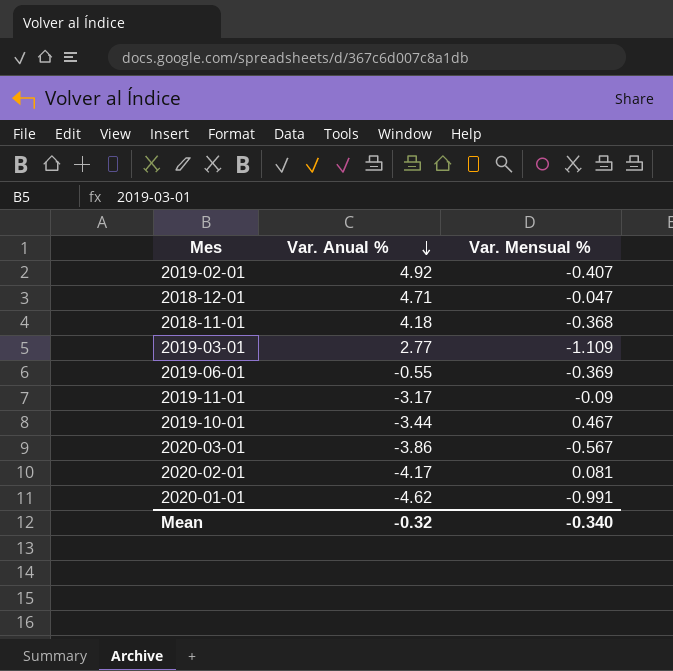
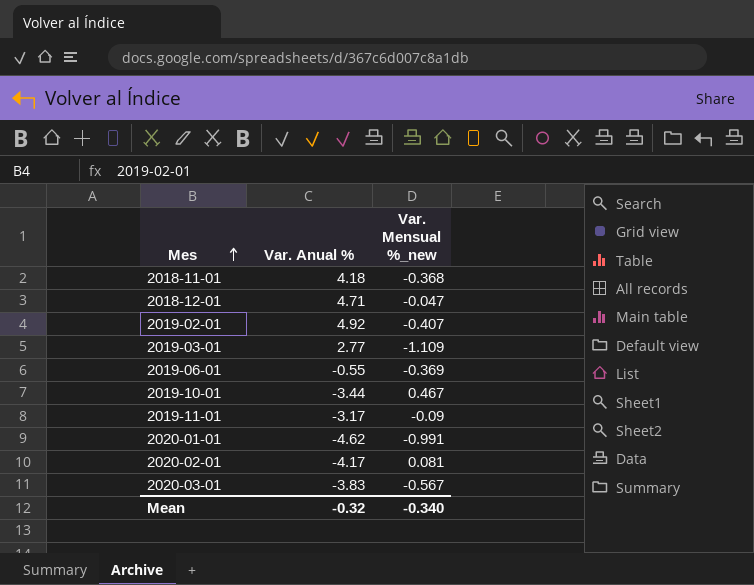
row order: Var. Anual % descending -> Mes ascending
column name: Var. Mensual % -> Var. Mensual %_new
2020-03-01 | Var. Anual %: -3.86 -> -3.83

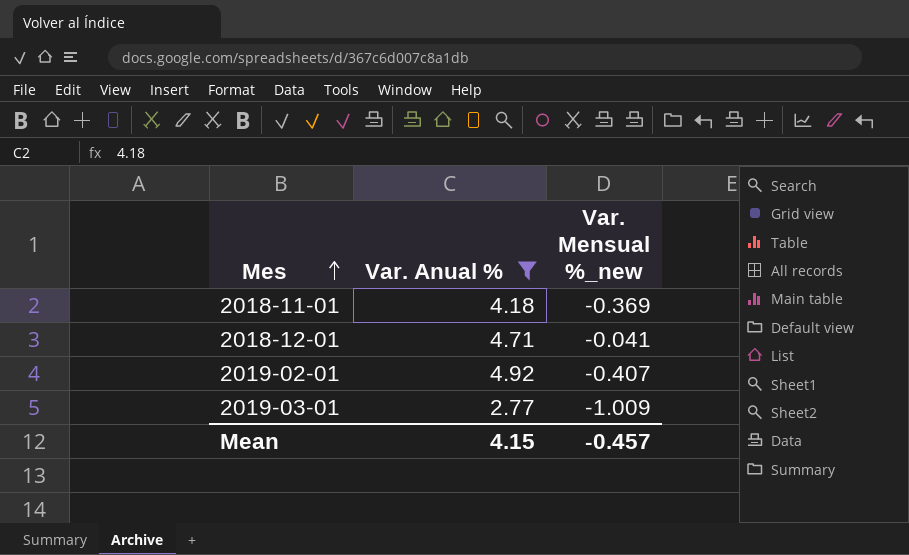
filter: none -> Var. Anual % >= 2.77
2018-11-01 | Var. Mensual %_new: -0.368 -> -0.369
2018-12-01 | Var. Mensual %_new: -0.047 -> -0.041
2019-03-01 | Var. Mensual %_new: -1.109 -> -1.009
Mean | Var. Anual %: -0.32 -> 4.15
Mean | Var. Mensual %_new: -0.340 -> -0.457

